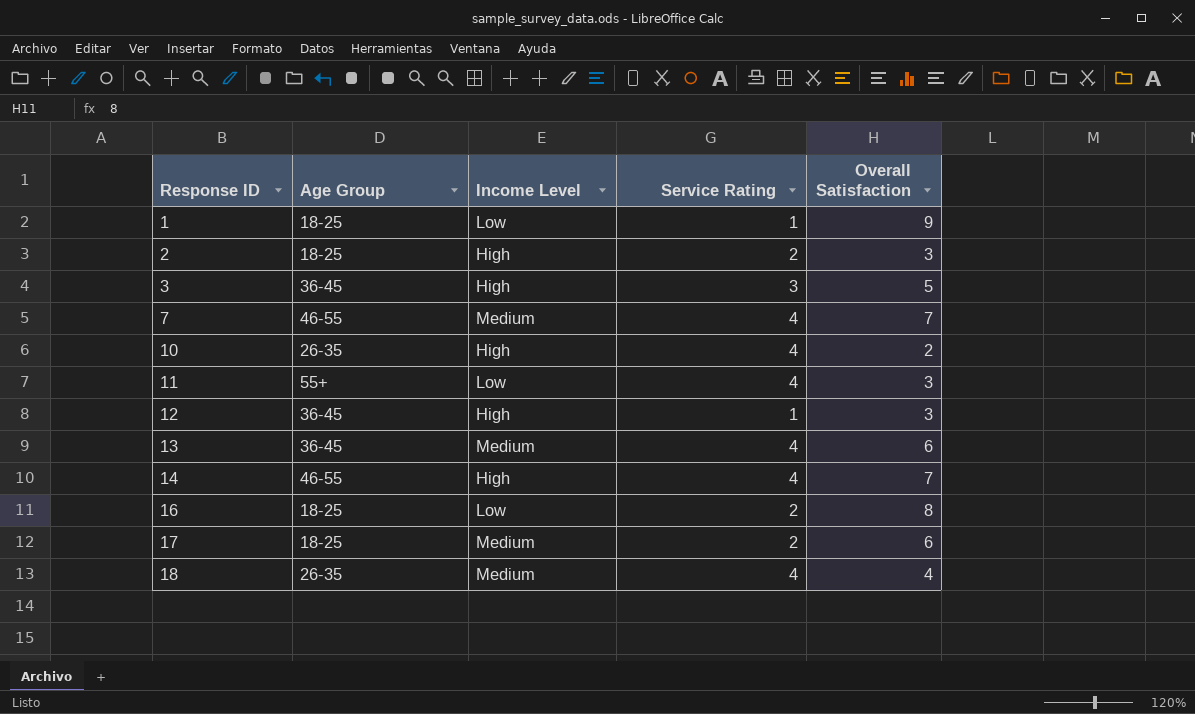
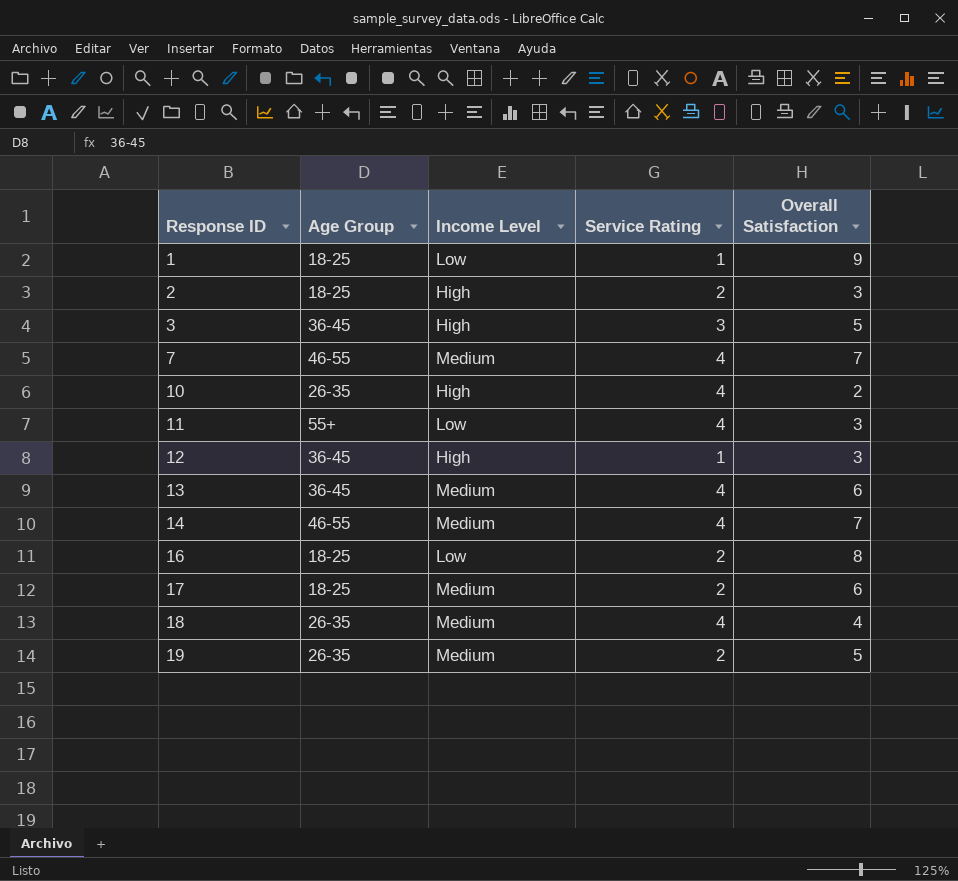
14 | Income Level: High -> Medium
row 19: none -> 26-35 | Medium | 2 | 5

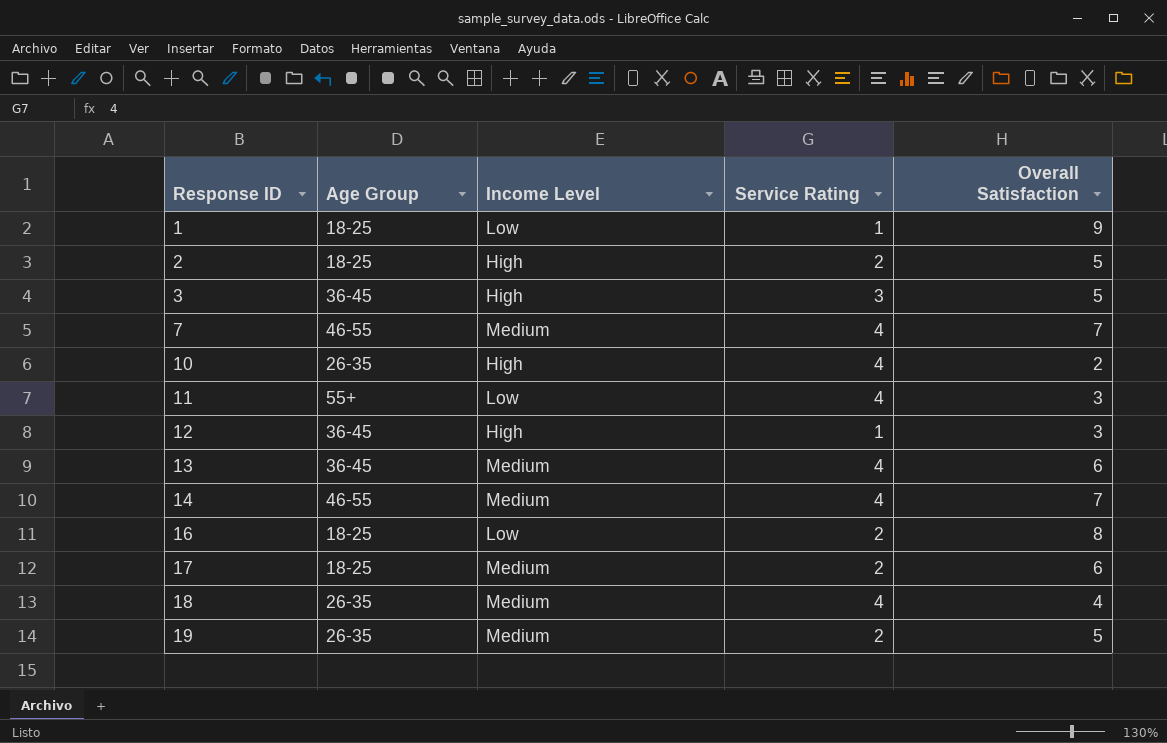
2 | Overall Satisfaction: 3 -> 5

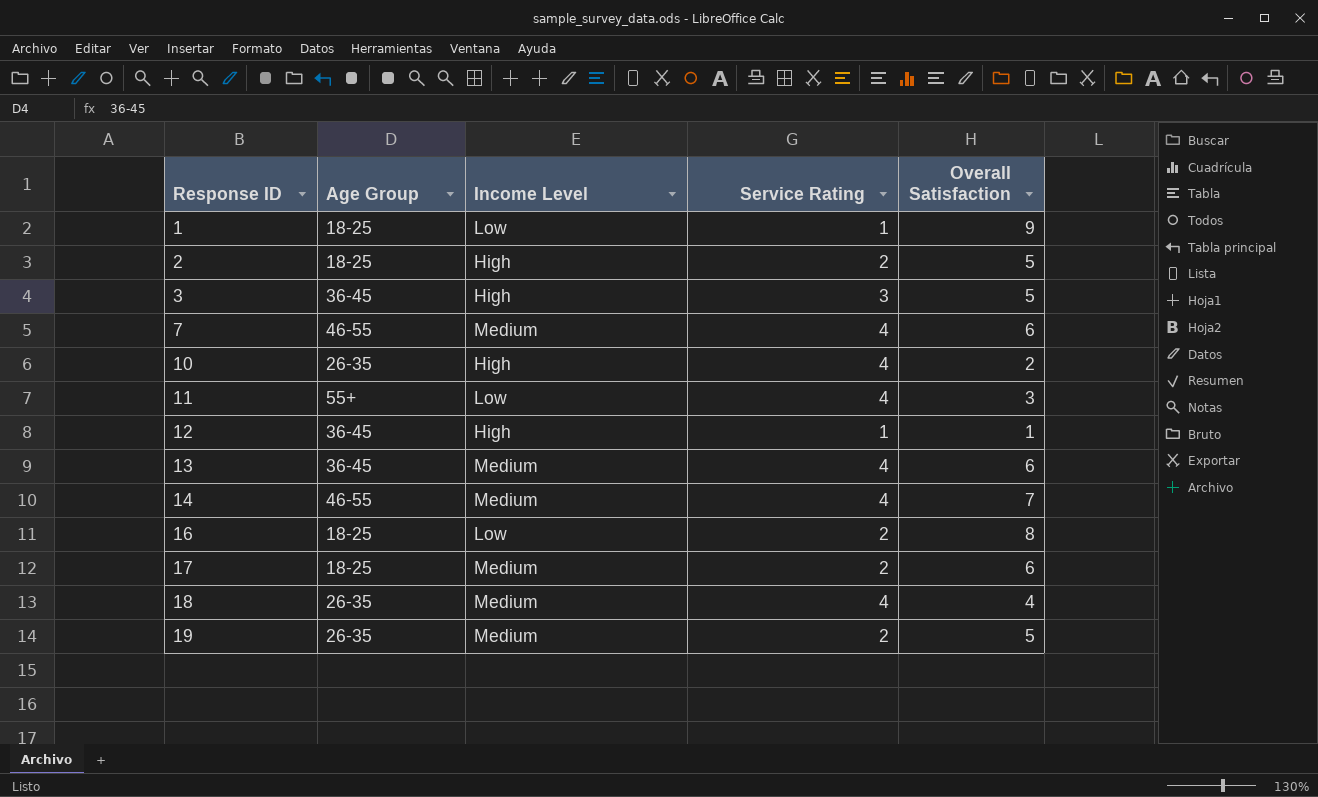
7 | Overall Satisfaction: 7 -> 6
12 | Overall Satisfaction: 3 -> 1

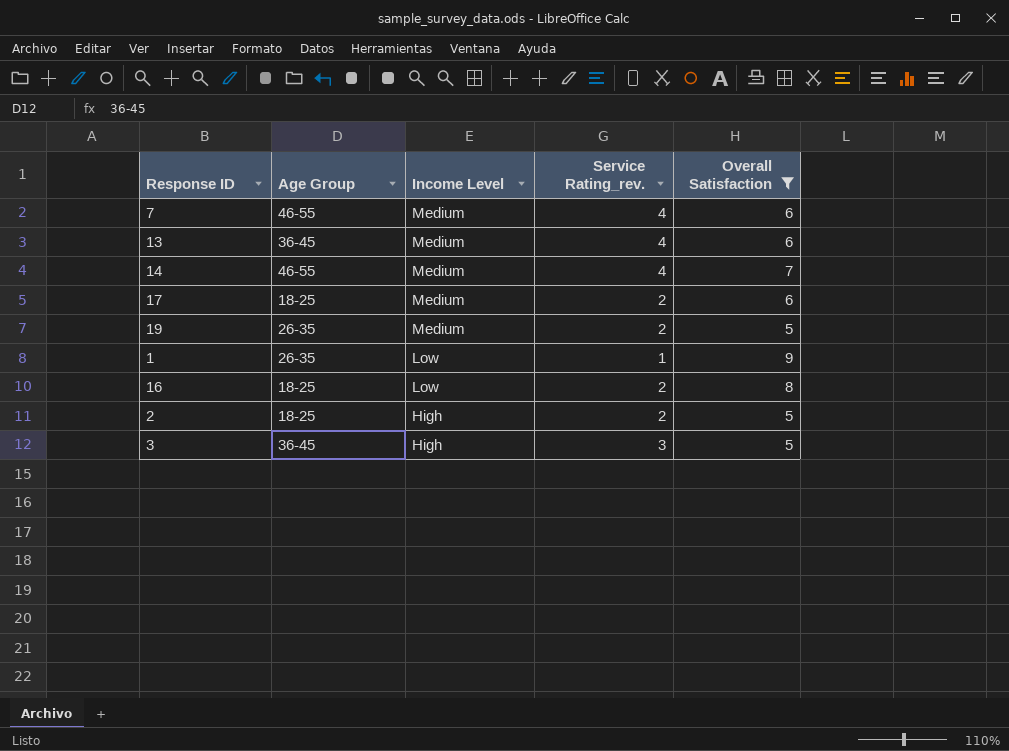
filter: none -> Overall Satisfaction >= 5
row order: Response ID ascending -> Income Level descending
column name: Service Rating -> Service Rating_rev.
1 | Age Group: 18-25 -> 26-35

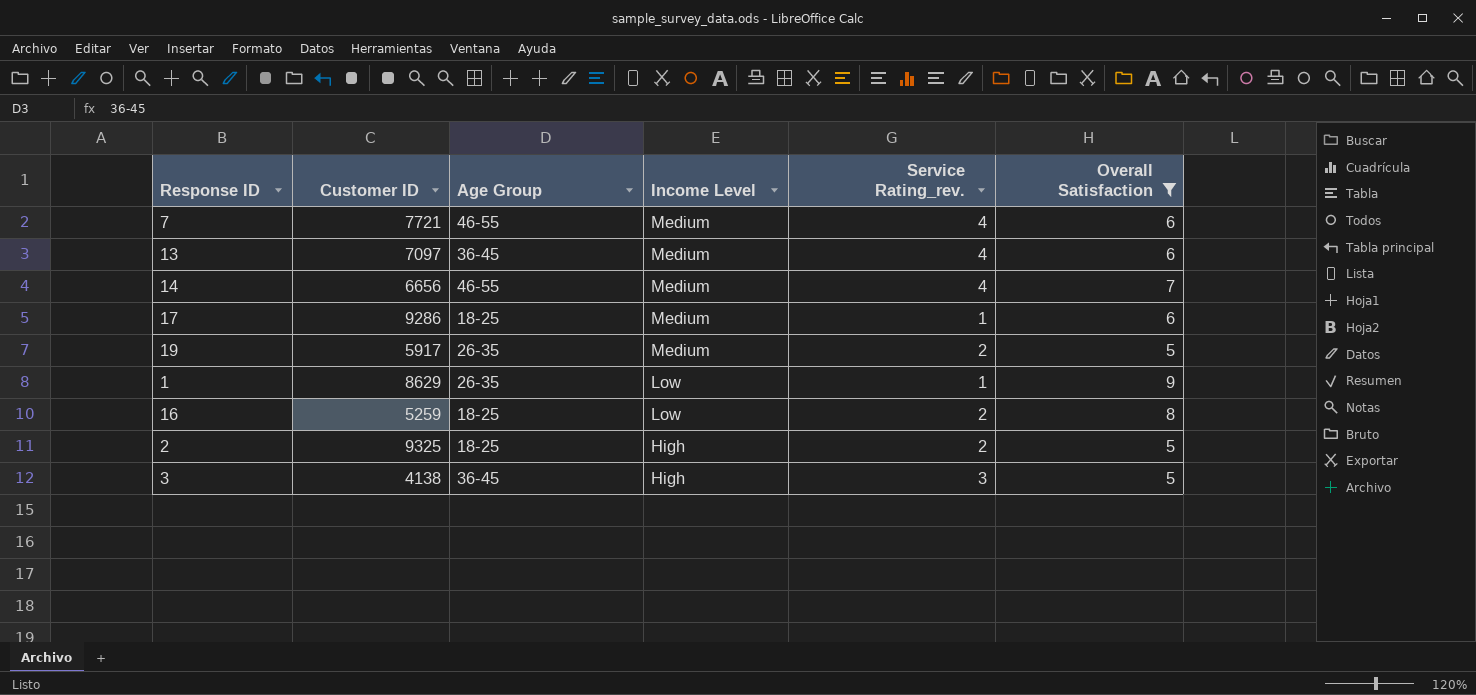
column Customer ID | position: none -> 2
17 | Service Rating_rev.: 2 -> 1

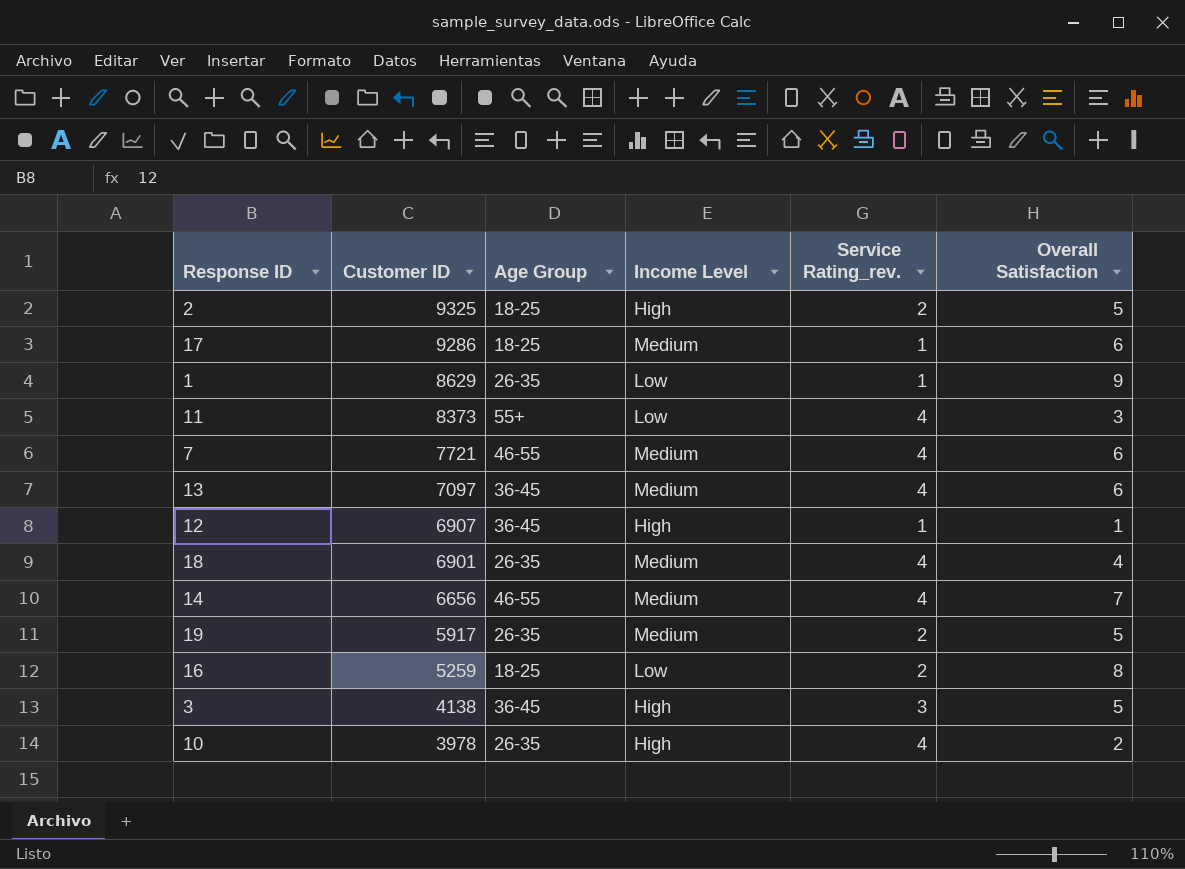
filter: Overall Satisfaction >= 5 -> none
row order: Income Level descending -> Customer ID descending

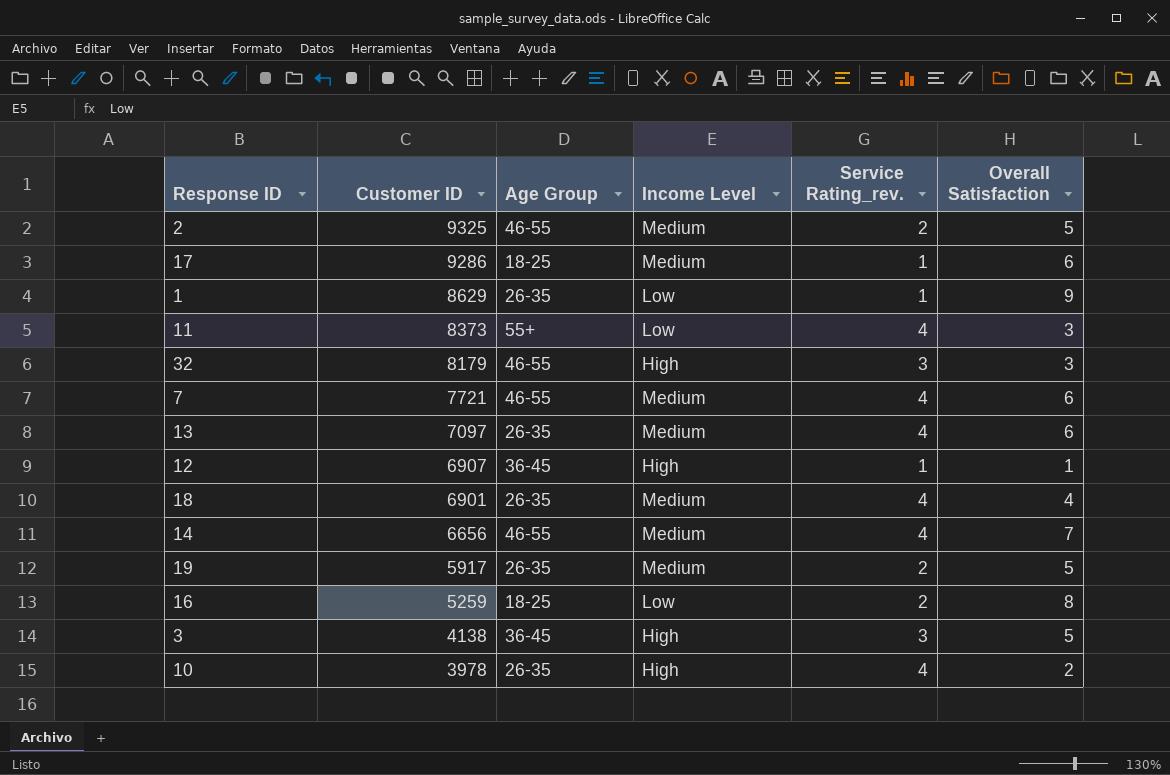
2 | Age Group: 18-25 -> 46-55
2 | Income Level: High -> Medium
row 32: none -> 8179 | 46-55 | High | 3 | 3
13 | Age Group: 36-45 -> 26-35

